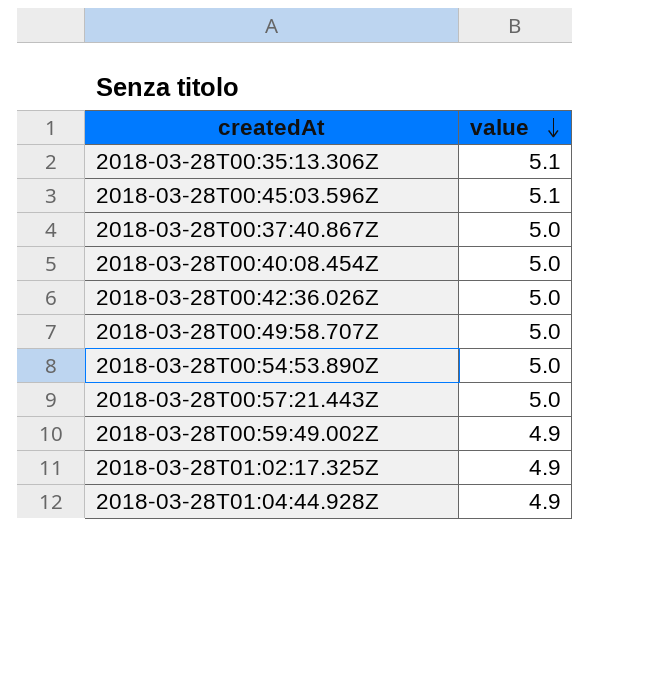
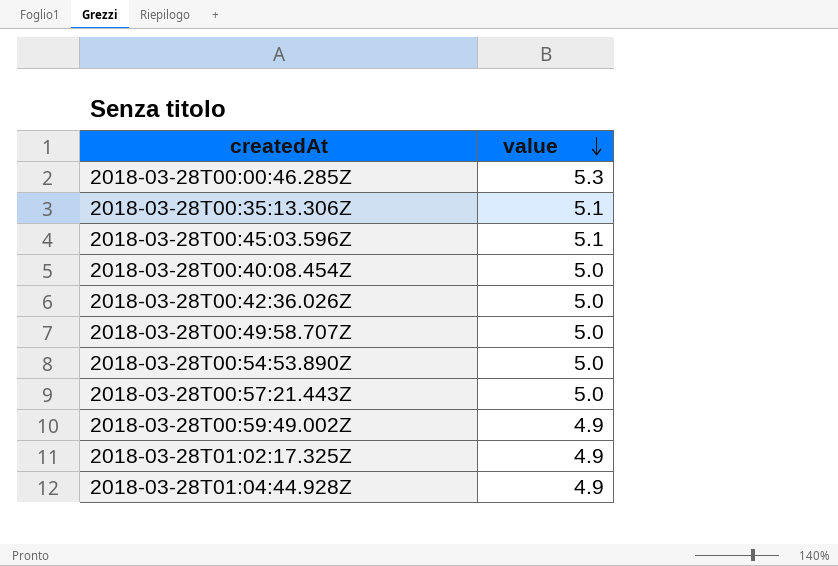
row 2018-03-28T00:37:40.867Z: 5.0 -> none
row 2018-03-28T00:00:46.285Z: none -> 5.3

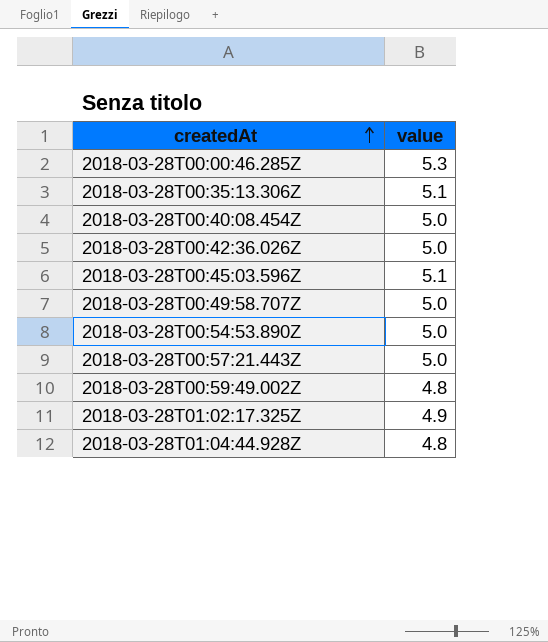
row order: value descending -> createdAt ascending
2018-03-28T00:59:49.002Z | value: 4.9 -> 4.8
2018-03-28T01:04:44.928Z | value: 4.9 -> 4.8

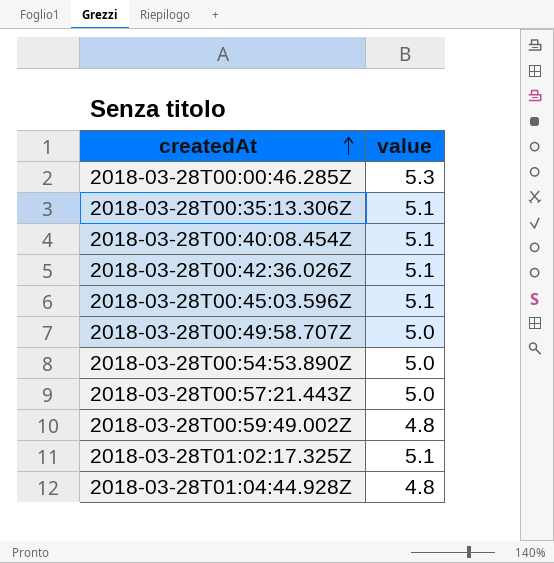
2018-03-28T00:40:08.454Z | value: 5.0 -> 5.1
2018-03-28T00:42:36.026Z | value: 5.0 -> 5.1
2018-03-28T01:02:17.325Z | value: 4.9 -> 5.1

